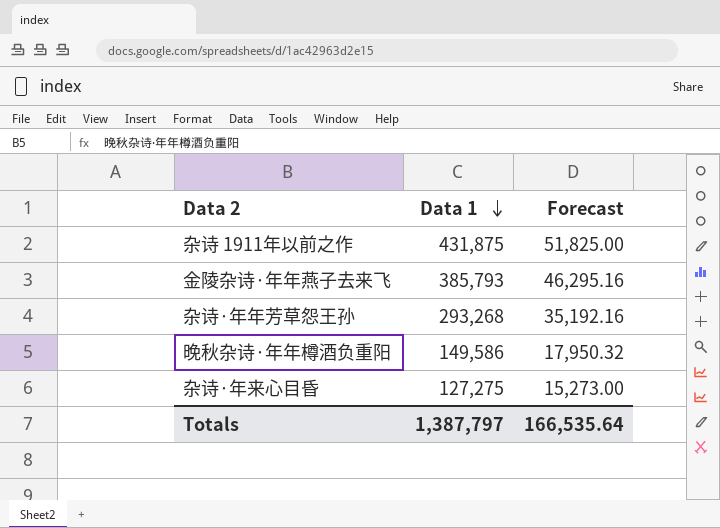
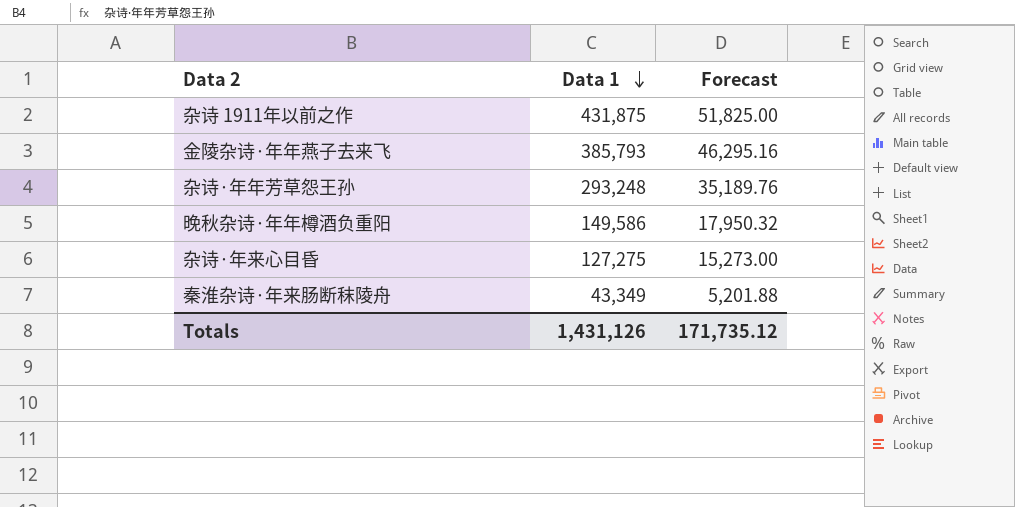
杂诗·年年芳草怨王孙 | Data 1: 293,268 -> 293,248
杂诗·年年芳草怨王孙 | Forecast: 35,192.16 -> 35,189.76
row 秦淮杂诗·年来肠断秣陵舟: none -> 43,349 | 5,201.88
Totals | Data 1: 1,387,797 -> 1,431,126
Totals | Forecast: 166,535.64 -> 171,735.12

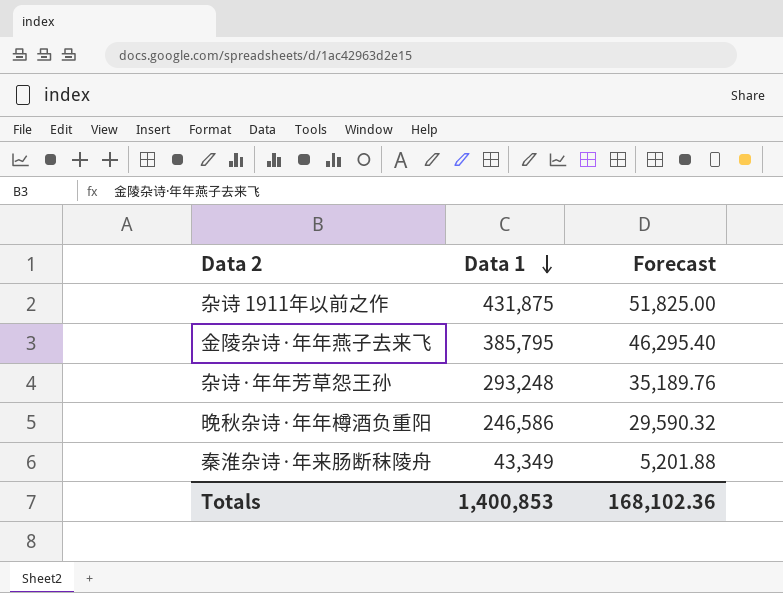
row 杂诗·年来心目昏: 127,275 | 15,273.00 -> none
金陵杂诗·年年燕子去来飞 | Data 1: 385,793 -> 385,795
金陵杂诗·年年燕子去来飞 | Forecast: 46,295.16 -> 46,295.40
晚秋杂诗·年年樽酒负重阳 | Data 1: 149,586 -> 246,586
晚秋杂诗·年年樽酒负重阳 | Forecast: 17,950.32 -> 29,590.32
Totals | Data 1: 1,431,126 -> 1,400,853
Totals | Forecast: 171,735.12 -> 168,102.36

